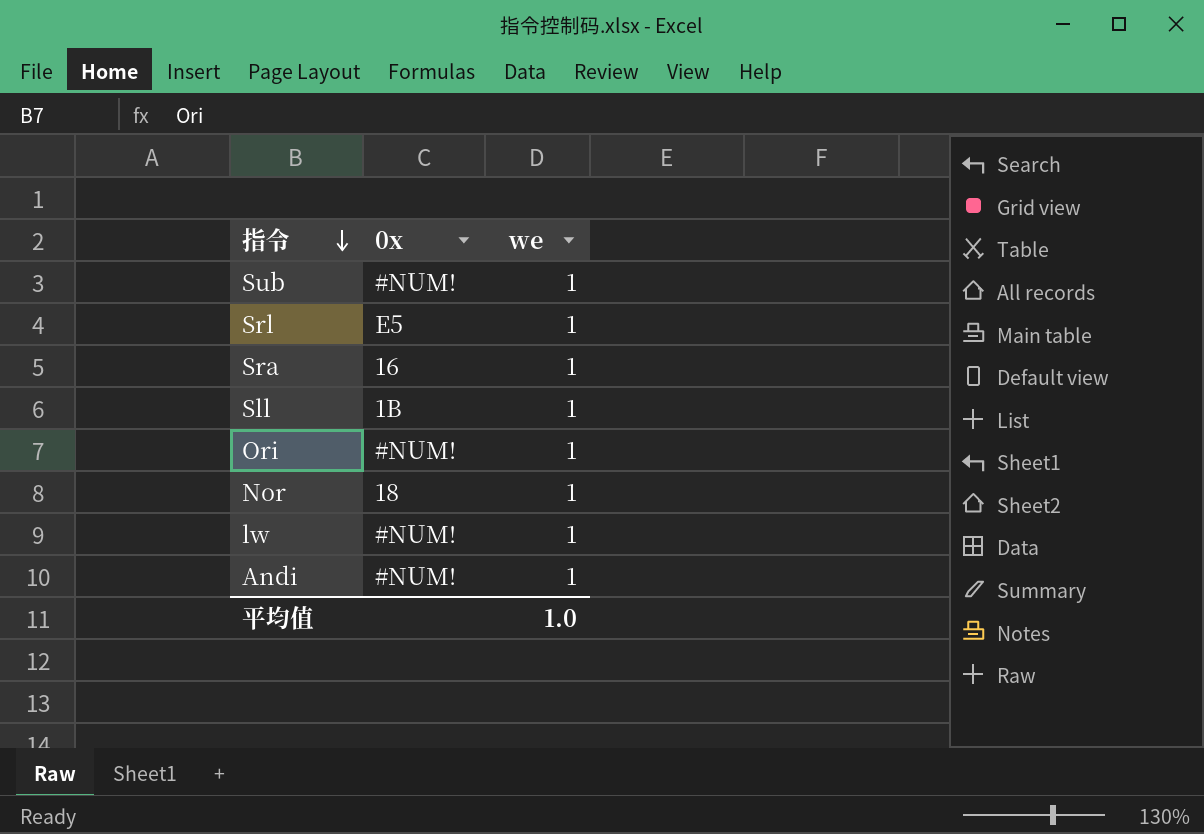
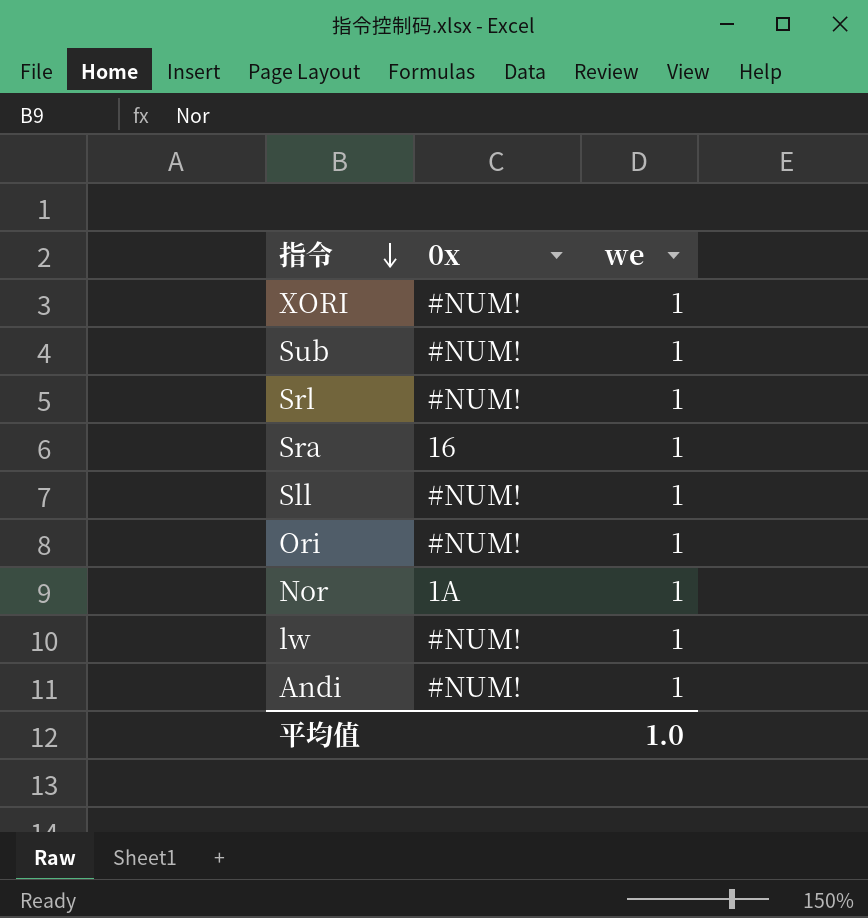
row XORI: none -> #NUM! | 1
Srl | 0x: E5 -> #NUM!
Sll | 0x: 1B -> #NUM!
Nor | 0x: 18 -> 1A

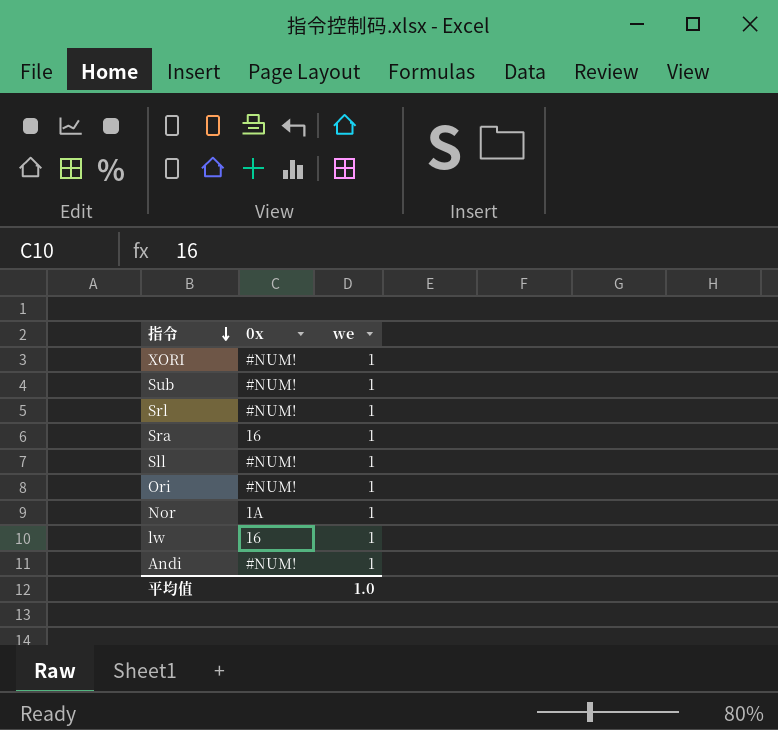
lw | 0x: #NUM! -> 16

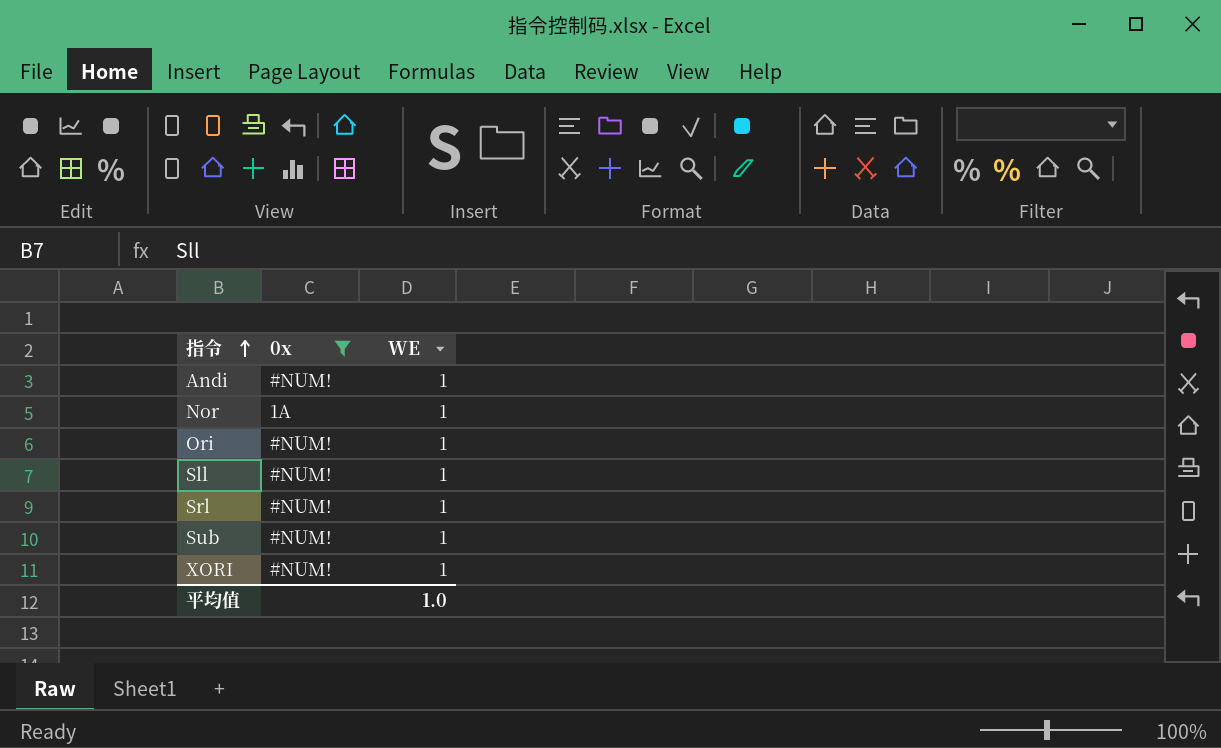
filter: none -> 0x != 16
row order: 指令 descending -> 指令 ascending
column name: we -> WE

